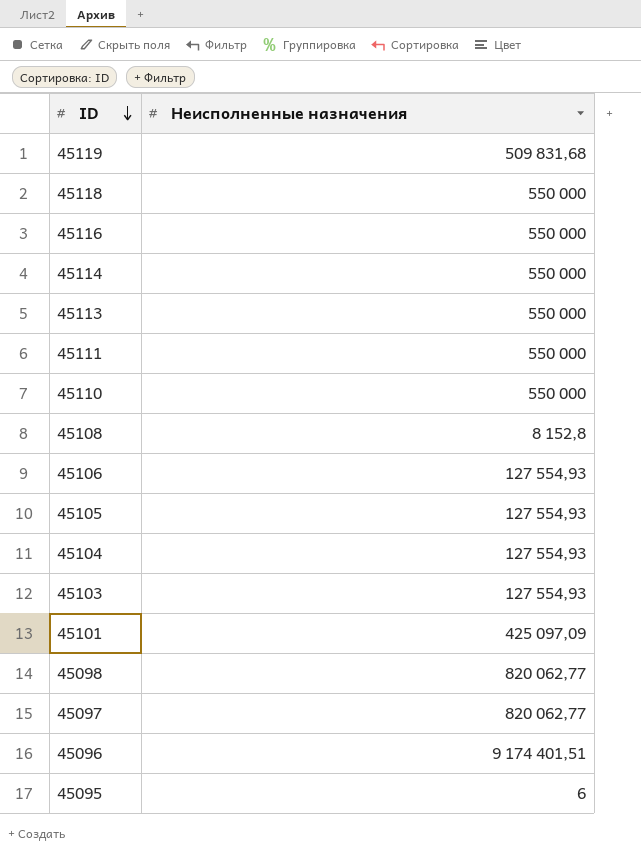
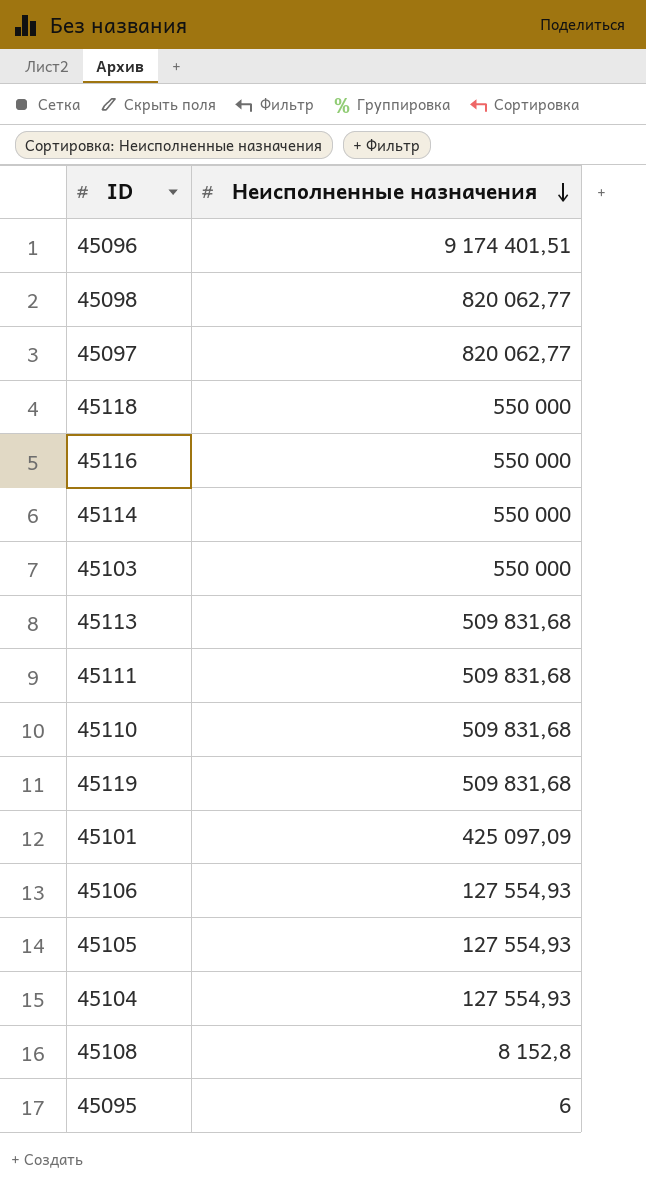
row order: ID descending -> Неисполненные назначения descending
45103 | Неисполненные назначения: 127 554,93 -> 550 000
45113 | Неисполненные назначения: 550 000 -> 509 831,68
45111 | Неисполненные назначения: 550 000 -> 509 831,68
45110 | Неисполненные назначения: 550 000 -> 509 831,68

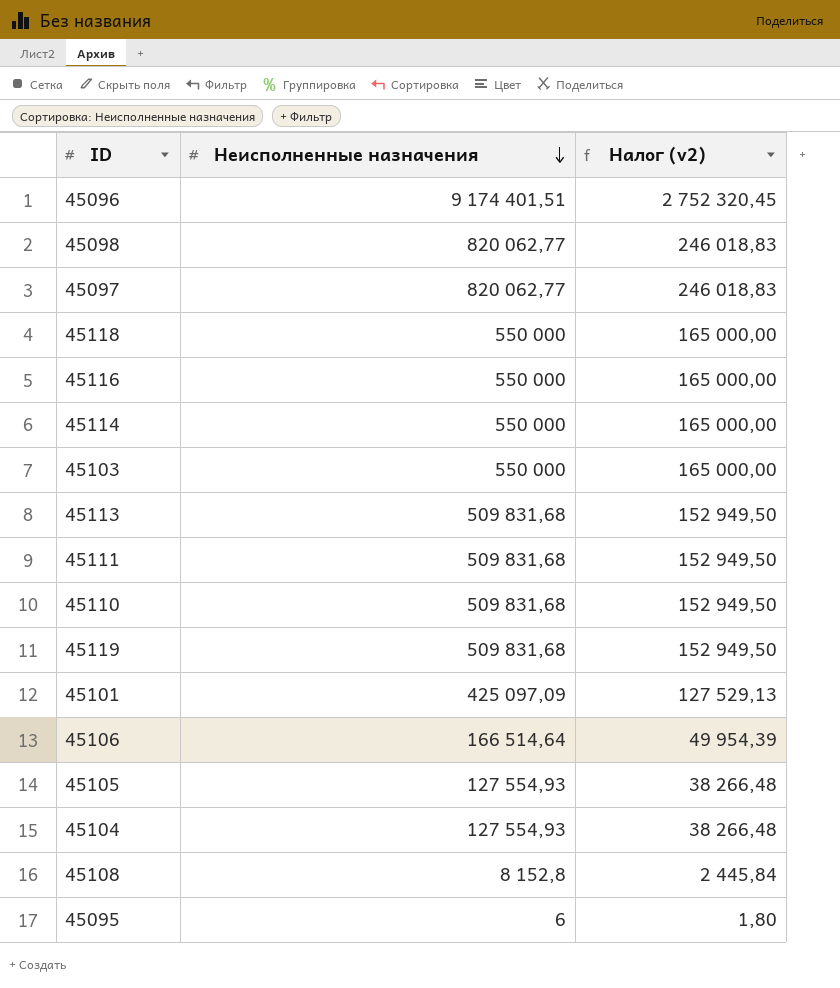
column Налог (v2) | formula: none -> [Неисполненные назначения] * 0,3
45106 | Неисполненные назначения: 127 554,93 -> 166 514,64

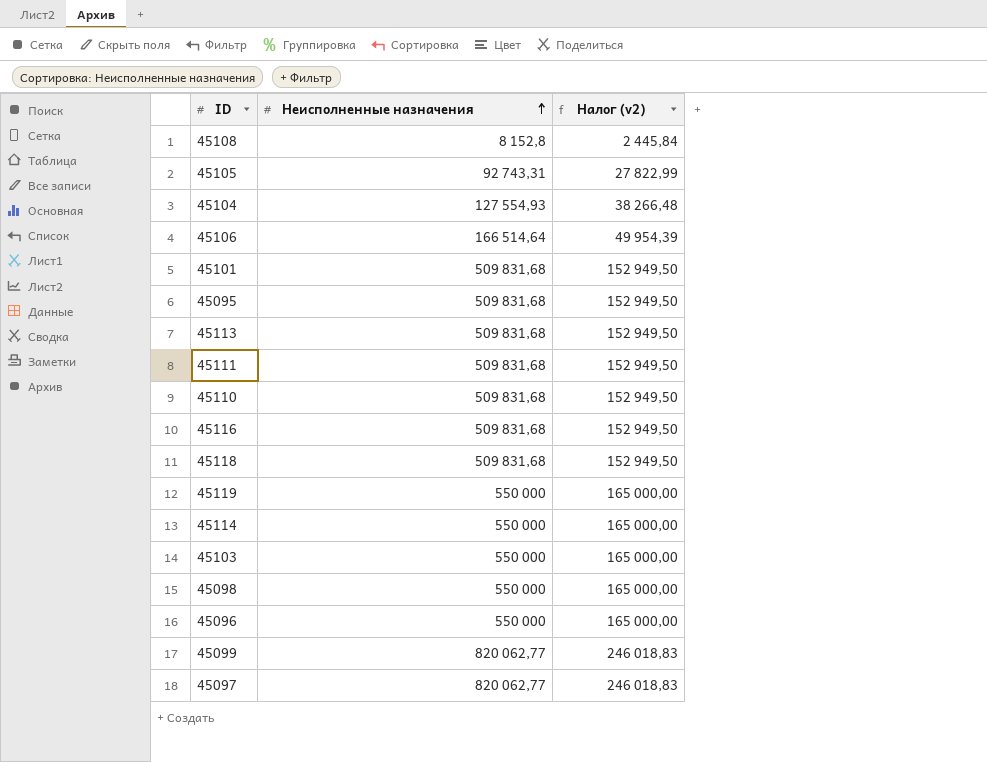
row order: Неисполненные назначения descending -> Неисполненные назначения ascending
45105 | Неисполненные назначения: 127 554,93 -> 92 743,31
45105 | Налог (v2): 38 266,48 -> 27 822,99
45101 | Неисполненные назначения: 425 097,09 -> 509 831,68
45101 | Налог (v2): 127 529,13 -> 152 949,50
45095 | Неисполненные назначения: 6 -> 509 831,68
45095 | Налог (v2): 1,80 -> 152 949,50
45116 | Неисполненные назначения: 550 000 -> 509 831,68
45116 | Налог (v2): 165 000,00 -> 152 949,50
45118 | Неисполненные назначения: 550 000 -> 509 831,68
45118 | Налог (v2): 165 000,00 -> 152 949,50
45119 | Неисполненные назначения: 509 831,68 -> 550 000
45119 | Налог (v2): 152 949,50 -> 165 000,00
45098 | Неисполненные назначения: 820 062,77 -> 550 000
45098 | Налог (v2): 246 018,83 -> 165 000,00
45096 | Неисполненные назначения: 9 174 401,51 -> 550 000
45096 | Налог (v2): 2 752 320,45 -> 165 000,00
row 45099: none -> 820 062,77 | 246 018,83

